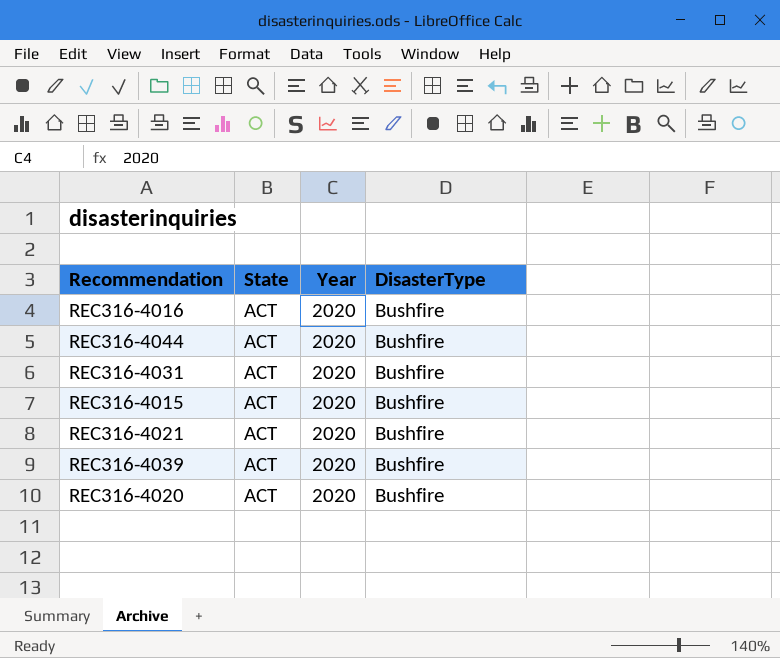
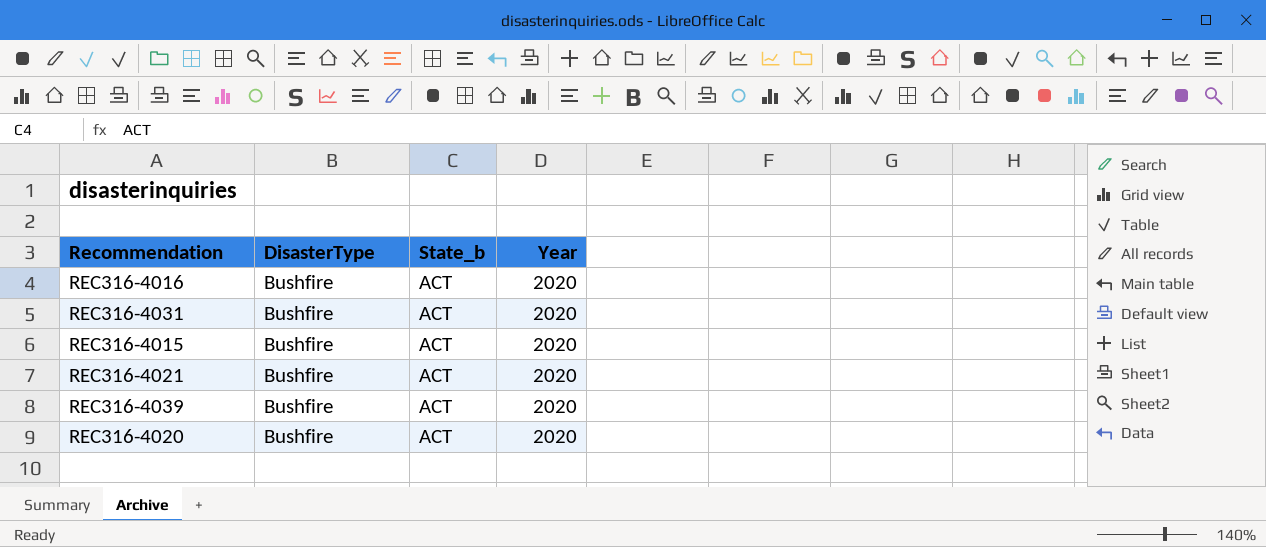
column DisasterType | position: 4 -> 2
column name: State -> State_b
row REC316-4044: ACT | 2020 | Bushfire -> none

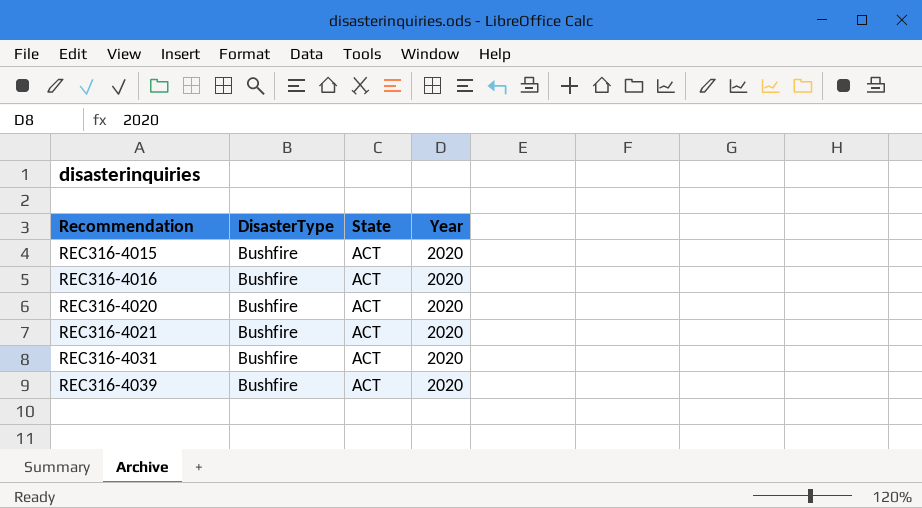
row order: none -> Recommendation ascending
column name: State_b -> State

